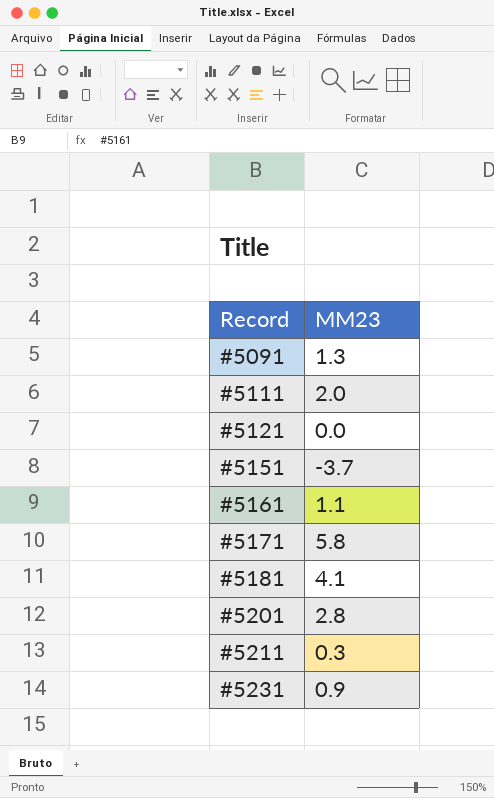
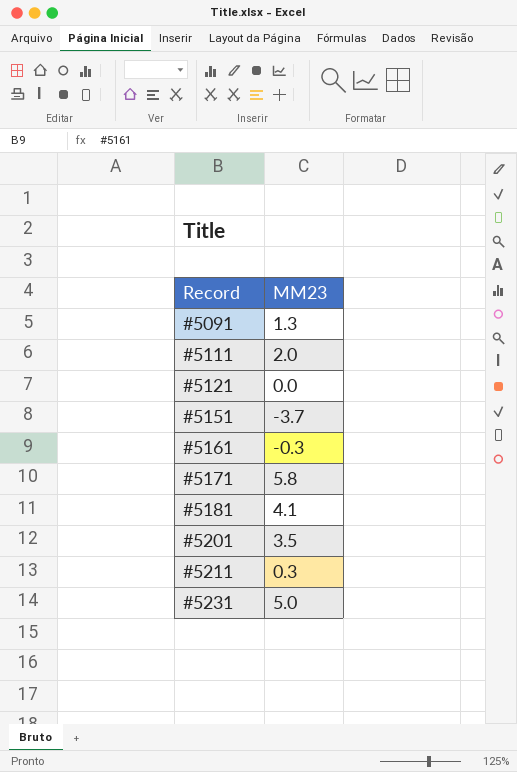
#5161 | MM23: 1.1 -> -0.3
#5201 | MM23: 2.8 -> 3.5
#5231 | MM23: 0.9 -> 5.0

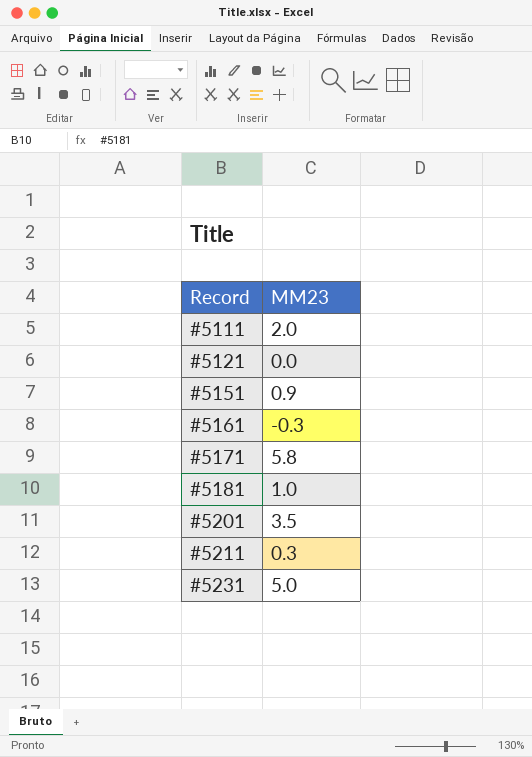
row #5091: 1.3 -> none
#5151 | MM23: -3.7 -> 0.9
#5181 | MM23: 4.1 -> 1.0

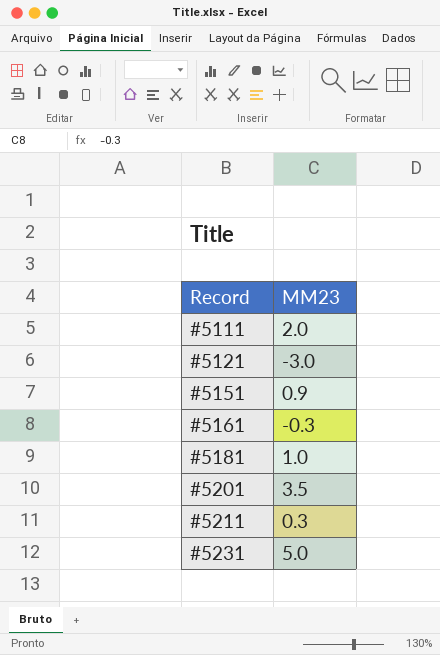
row #5171: 5.8 -> none
#5121 | MM23: 0.0 -> -3.0

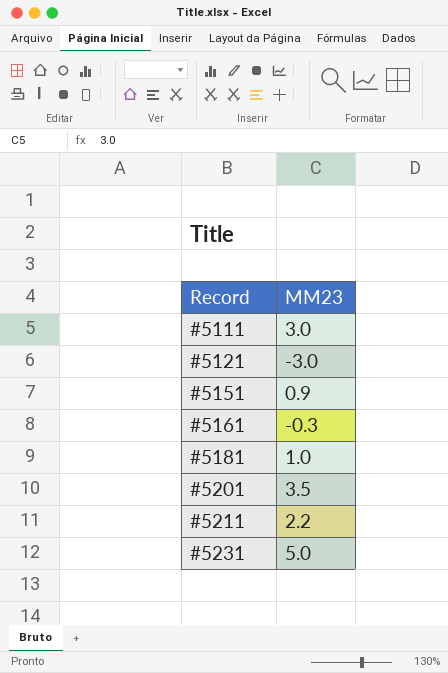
#5111 | MM23: 2.0 -> 3.0
#5211 | MM23: 0.3 -> 2.2

